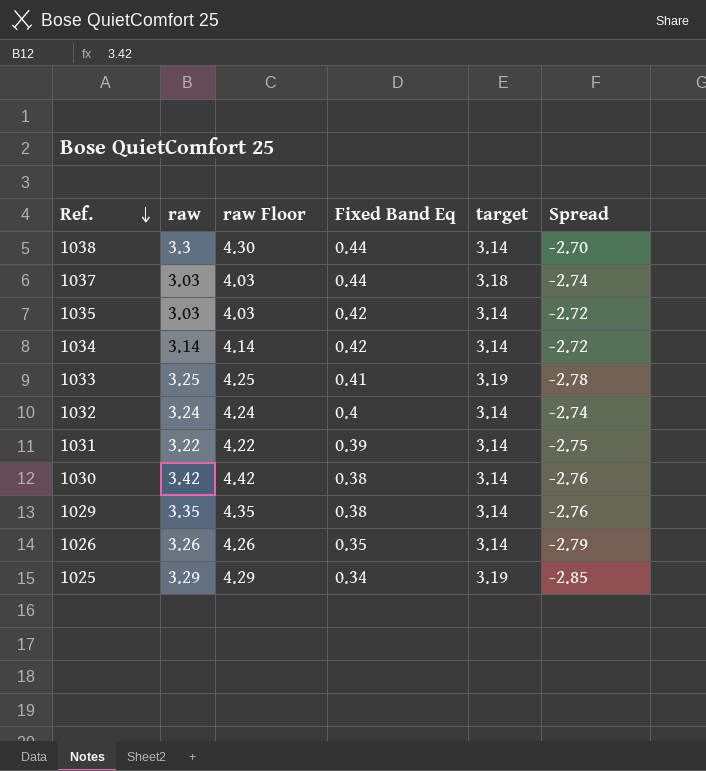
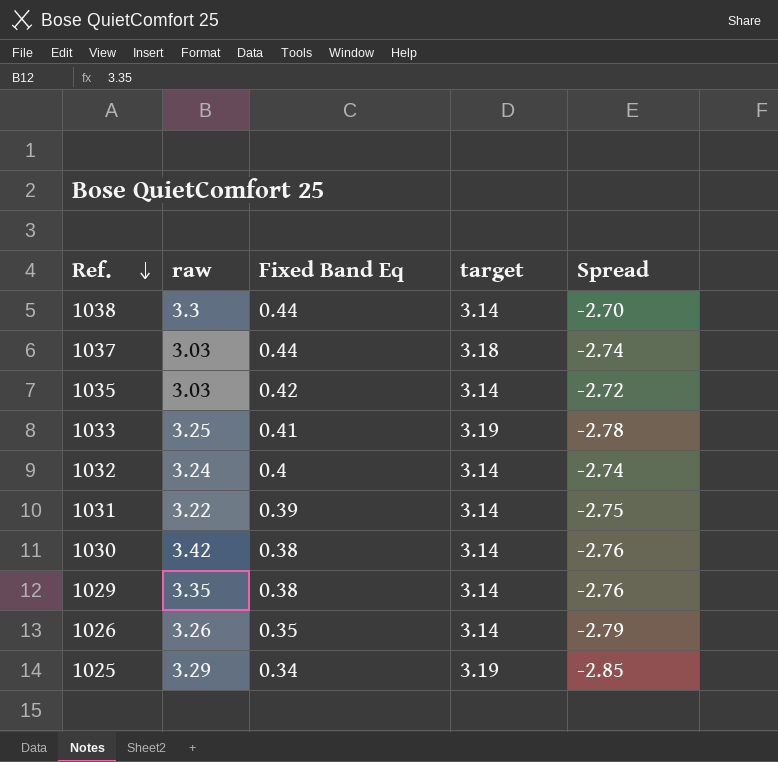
column raw Floor | formula: [raw] + 1 -> none
row 1034: 3.14 | 4.14 | 0.42 | 3.14 | -2.72 -> none

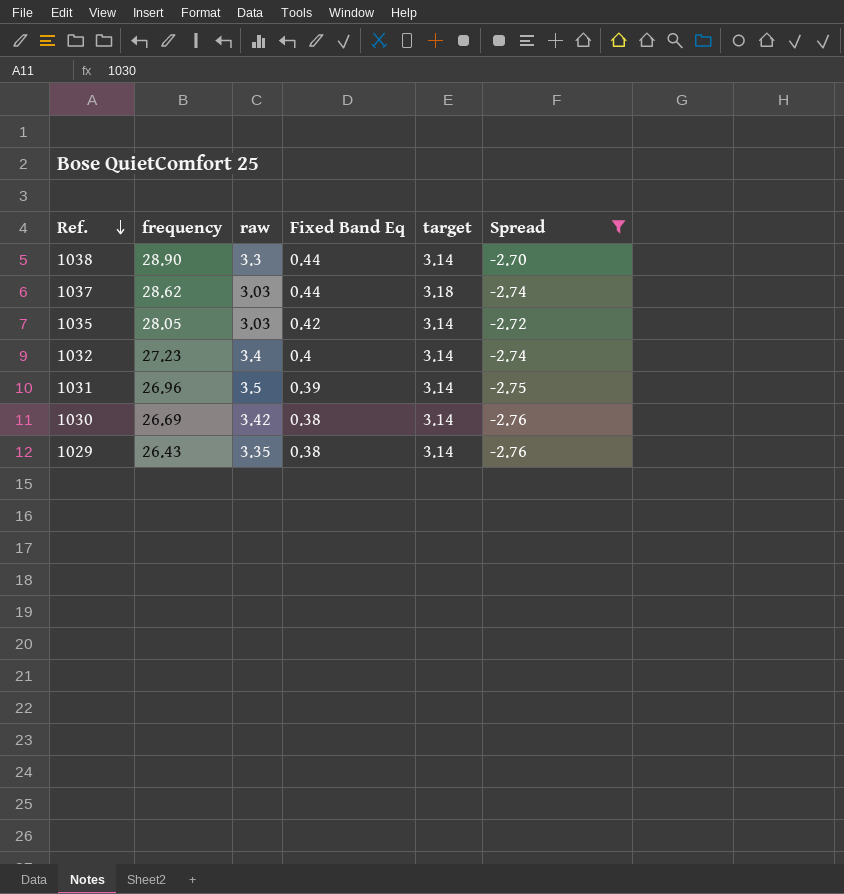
filter: none -> Spread >= -2.76
column frequency | position: none -> 2
1032 | raw: 3.24 -> 3.4
1031 | raw: 3.22 -> 3.5

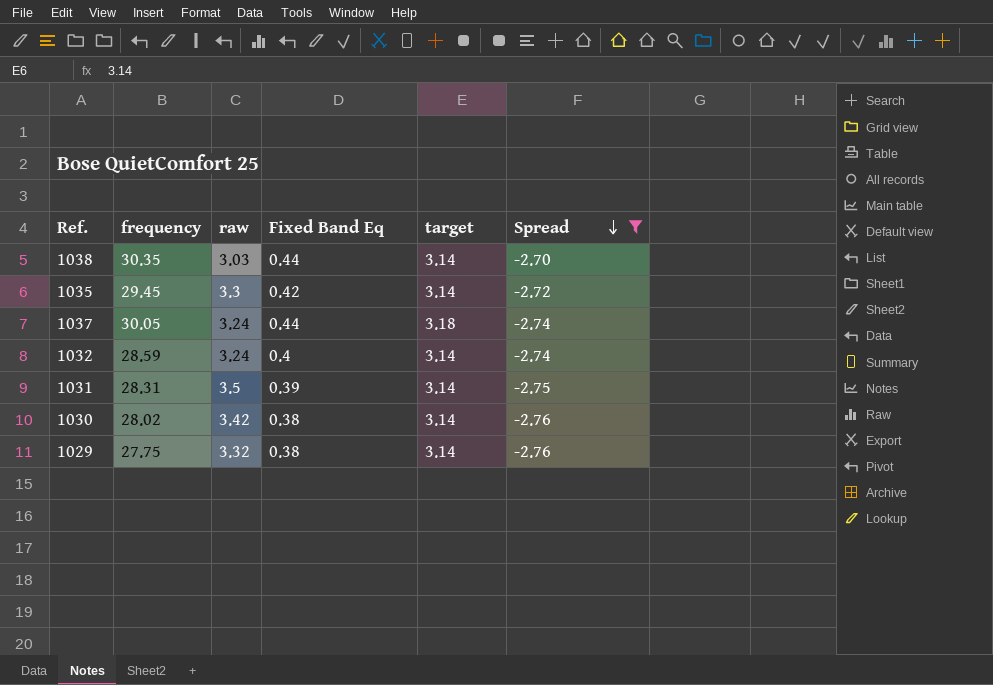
row order: Ref. descending -> Spread descending
1038 | frequency: 28.90 -> 30.35
1038 | raw: 3.3 -> 3.03
1035 | frequency: 28.05 -> 29.45
1035 | raw: 3.03 -> 3.3
1037 | frequency: 28.62 -> 30.05
1037 | raw: 3.03 -> 3.24
1032 | frequency: 27.23 -> 28.59
1032 | raw: 3.4 -> 3.24
1031 | frequency: 26.96 -> 28.31
1030 | frequency: 26.69 -> 28.02
1029 | frequency: 26.43 -> 27.75
1029 | raw: 3.35 -> 3.32

